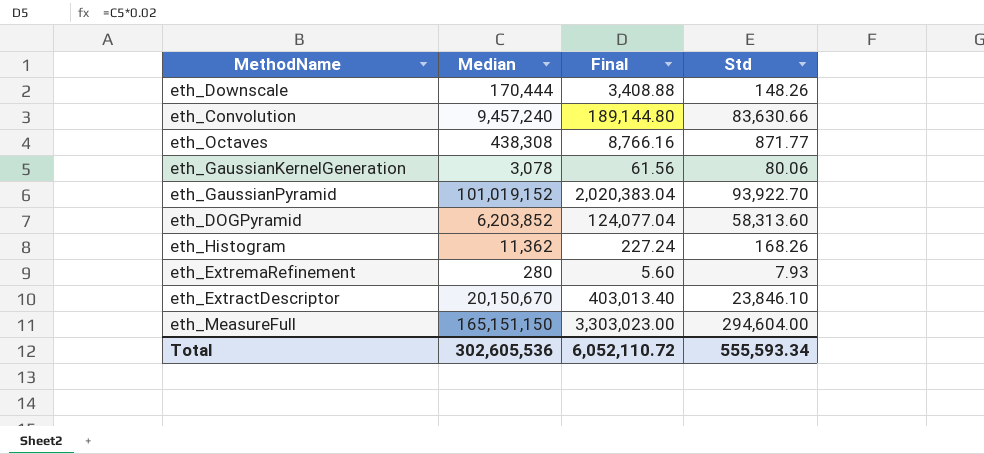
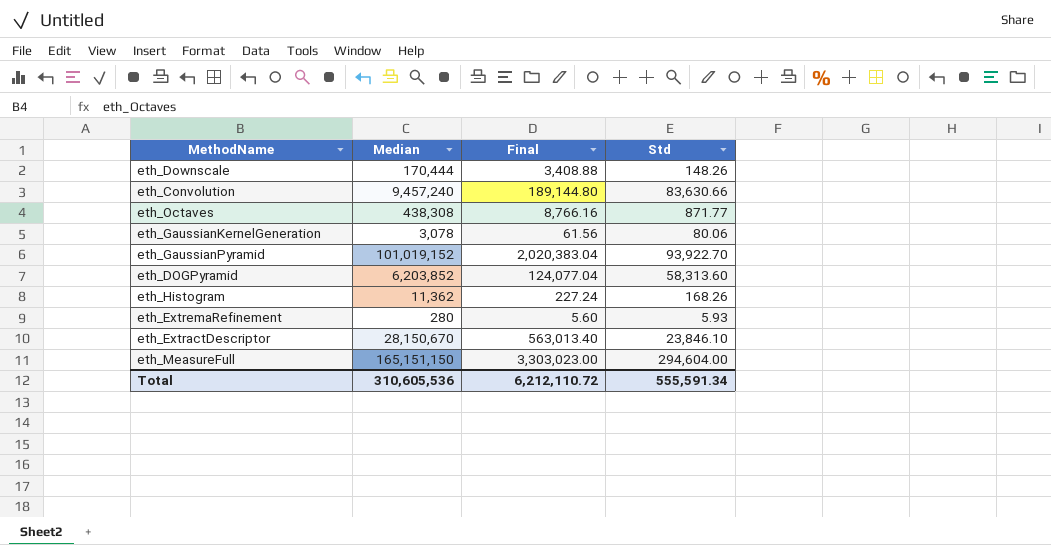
eth_ExtremaRefinement | Std: 7.93 -> 5.93
eth_ExtractDescriptor | Median: 20,150,670 -> 28,150,670
eth_ExtractDescriptor | Final: 403,013.40 -> 563,013.40
Total | Median: 302,605,536 -> 310,605,536
Total | Final: 6,052,110.72 -> 6,212,110.72
Total | Std: 555,593.34 -> 555,591.34

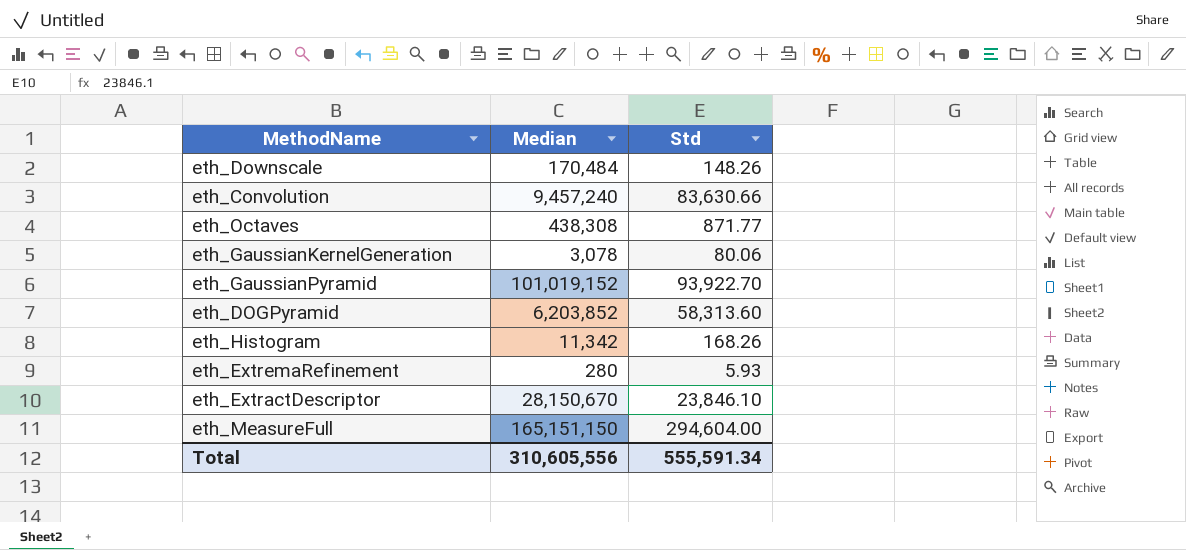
column Final | formula: [Median] * 0.02 -> none
eth_Downscale | Median: 170,444 -> 170,484
eth_Histogram | Median: 11,362 -> 11,342
Total | Median: 310,605,536 -> 310,605,556

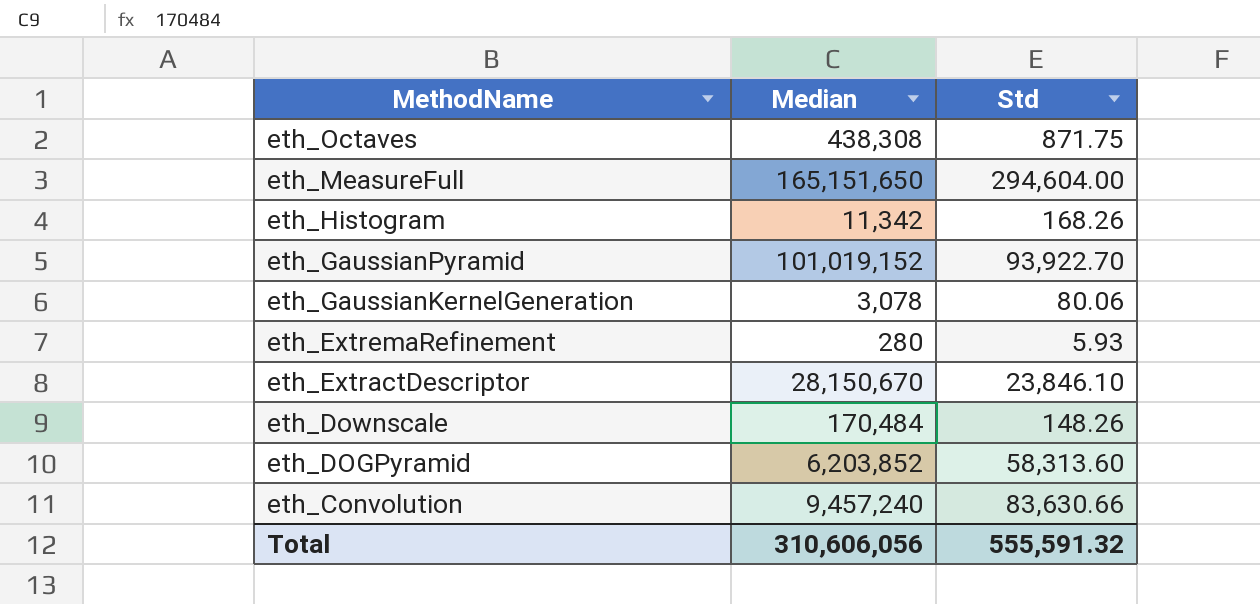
row order: none -> MethodName descending
eth_Octaves | Std: 871.77 -> 871.75
eth_MeasureFull | Median: 165,151,150 -> 165,151,650
Total | Median: 310,605,556 -> 310,606,056
Total | Std: 555,591.34 -> 555,591.32

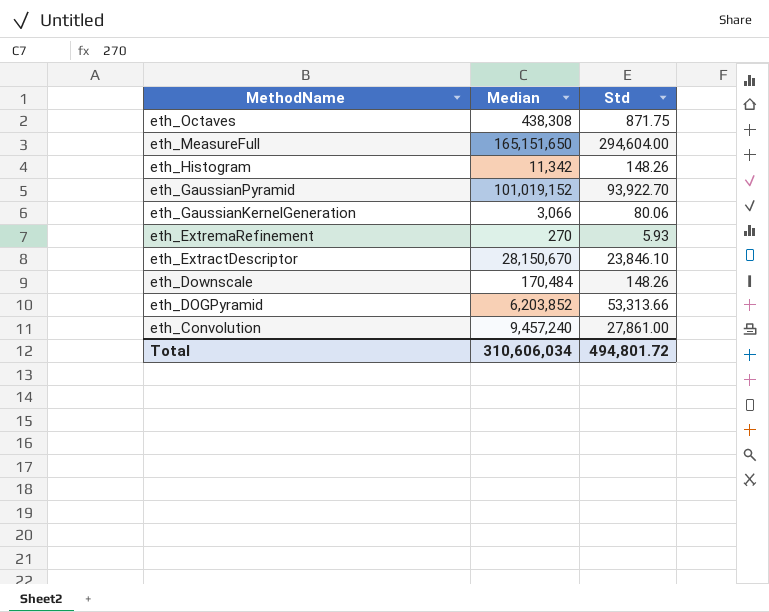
eth_Histogram | Std: 168.26 -> 148.26
eth_GaussianKernelGeneration | Median: 3,078 -> 3,066
eth_ExtremaRefinement | Median: 280 -> 270
eth_DOGPyramid | Std: 58,313.60 -> 53,313.66
eth_Convolution | Std: 83,630.66 -> 27,861.00
Total | Median: 310,606,056 -> 310,606,034
Total | Std: 555,591.32 -> 494,801.72

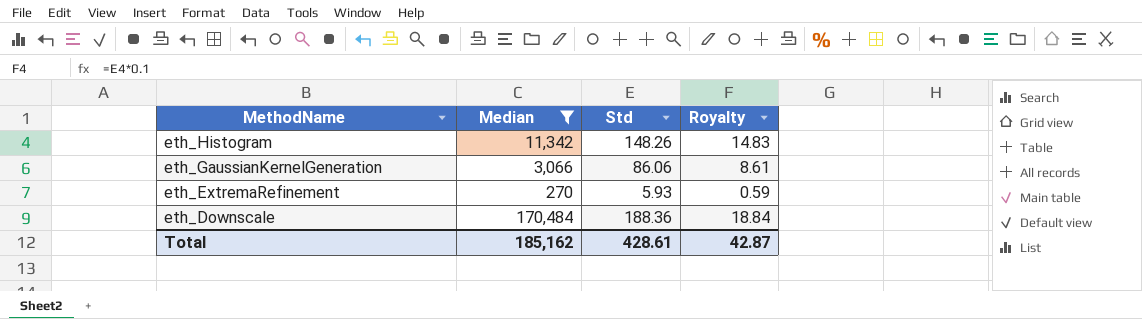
filter: none -> Median <= 170,484
column Royalty | formula: none -> [Std] * 0.1
eth_GaussianKernelGeneration | Std: 80.06 -> 86.06
eth_Downscale | Std: 148.26 -> 188.36
Total | Median: 310,606,034 -> 185,162
Total | Std: 494,801.72 -> 428.61

